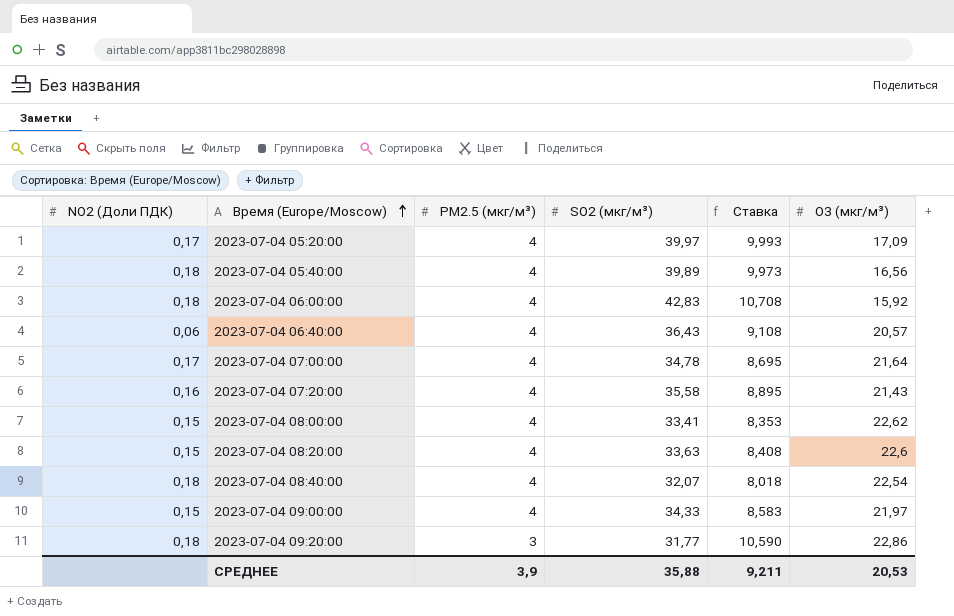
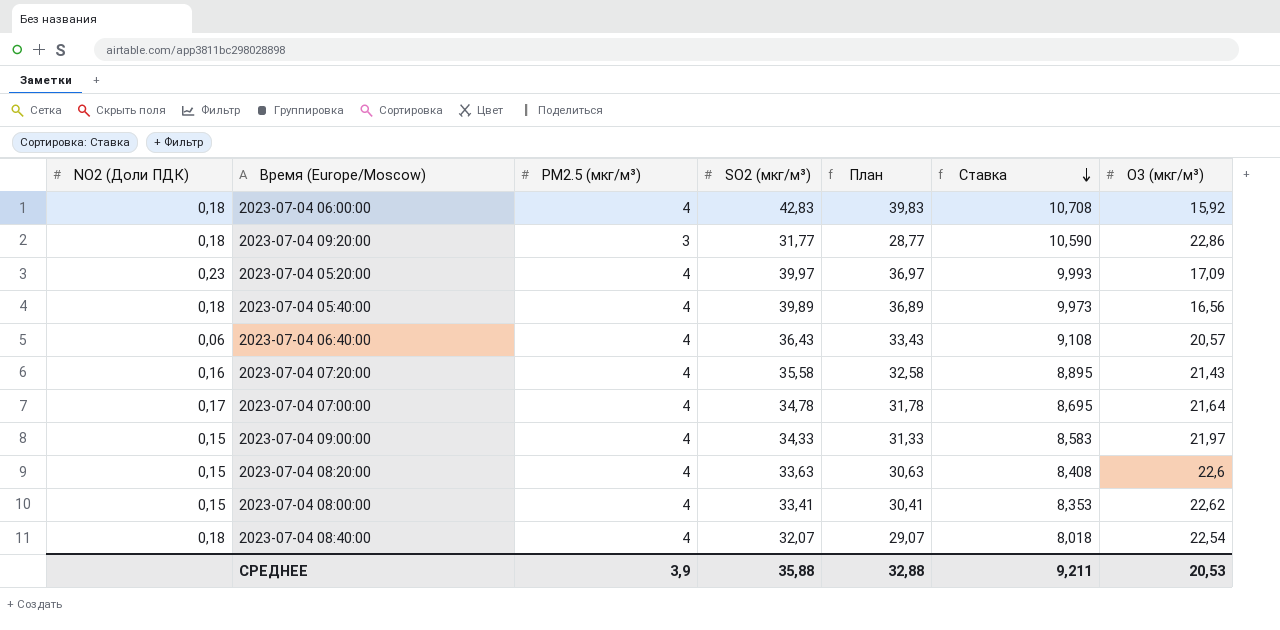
row order: Время (Europe/Moscow) ascending -> Ставка descending
column План | formula: none -> [SO2 (мкг/м³)] - 3
2023-07-04 05:20:00 | NO2 (Доли ПДК): 0,17 -> 0,23

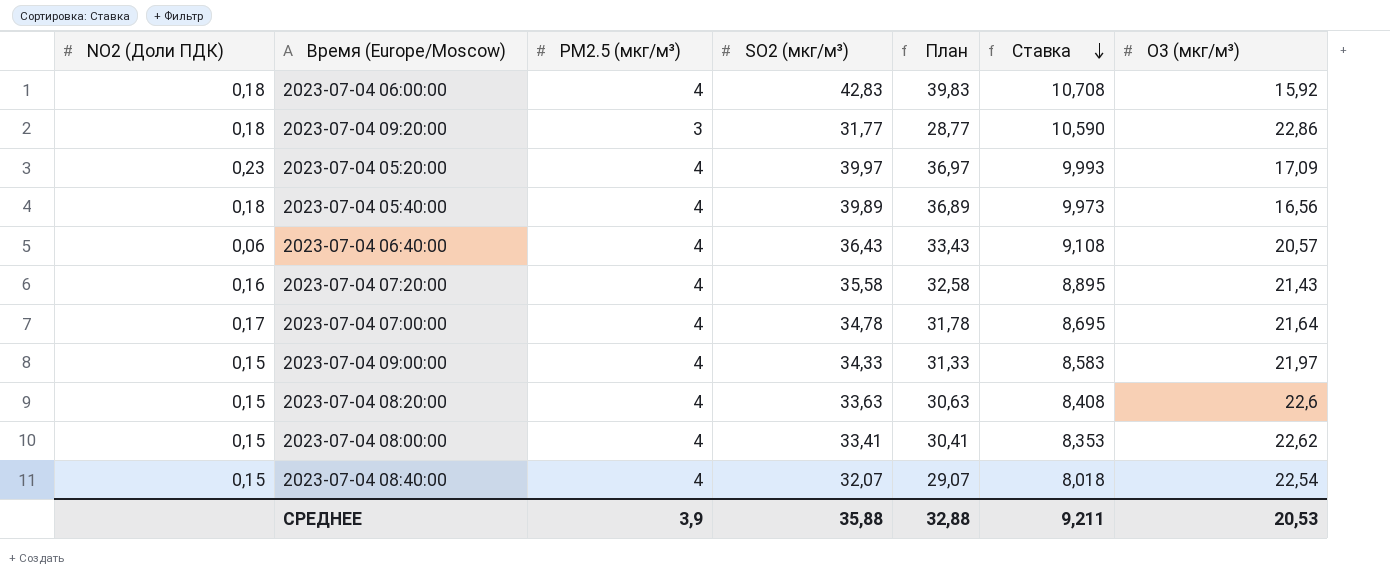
2023-07-04 08:40:00 | NO2 (Доли ПДК): 0,18 -> 0,15

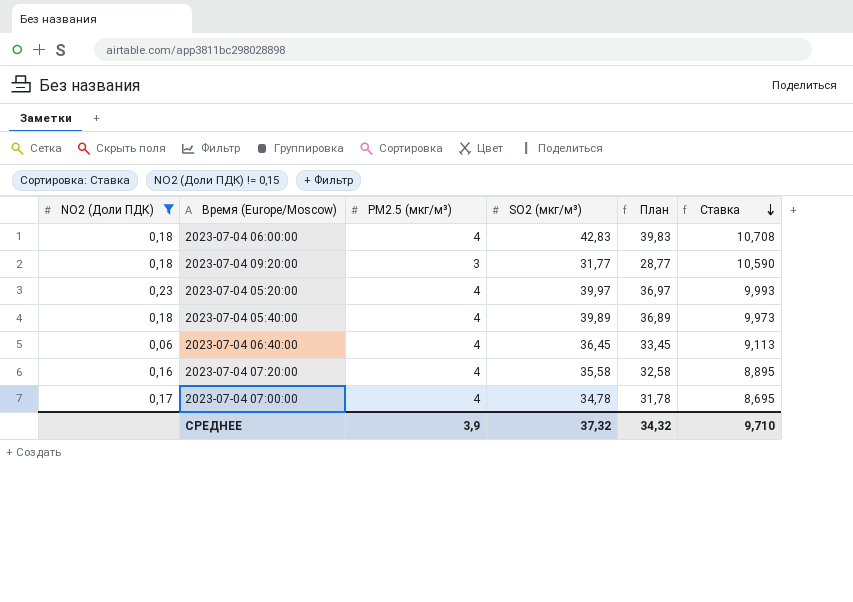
filter: none -> NO2 (Доли ПДК) != 0,15
column O3 (мкг/м³) | position: 7 -> none
2023-07-04 06:40:00 | SO2 (мкг/м³): 36,43 -> 36,45
2023-07-04 06:40:00 | План: 33,43 -> 33,45
2023-07-04 06:40:00 | Ставка: 9,108 -> 9,113
СРЕДНЕЕ | SO2 (мкг/м³): 35,88 -> 37,32
СРЕДНЕЕ | План: 32,88 -> 34,32
СРЕДНЕЕ | Ставка: 9,211 -> 9,710

